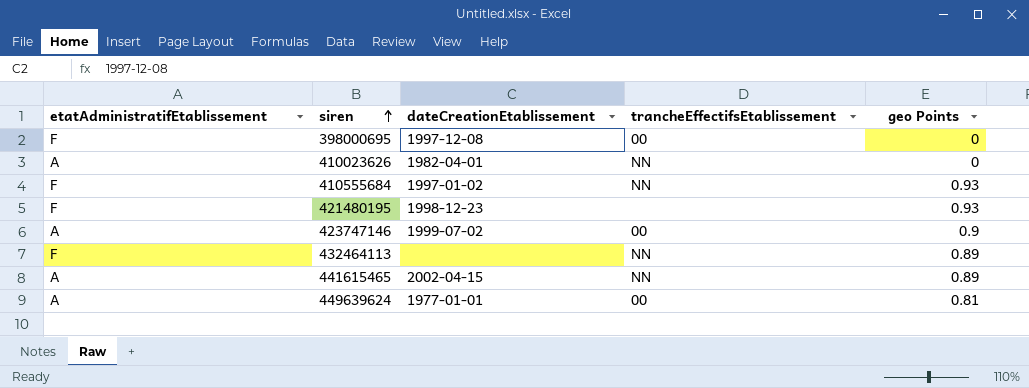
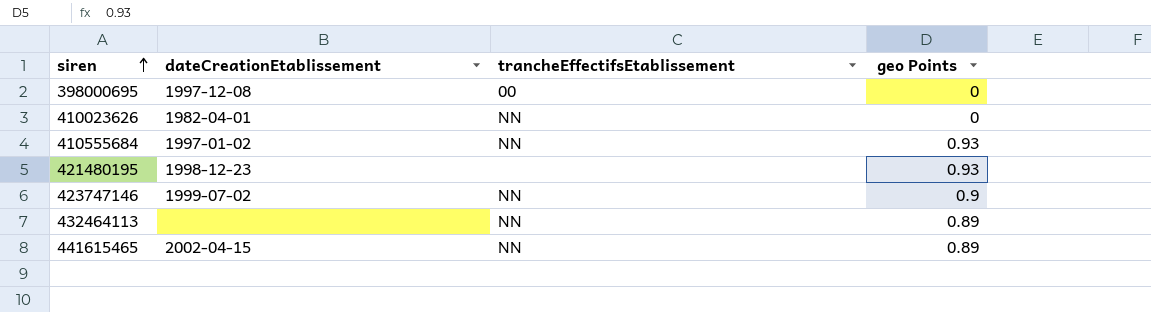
column etatAdministratifEtablissement | position: 1 -> none
row 449639624: A | 1977-01-01 | 00 | 0.81 -> none
423747146 | trancheEffectifsEtablissement: 00 -> NN

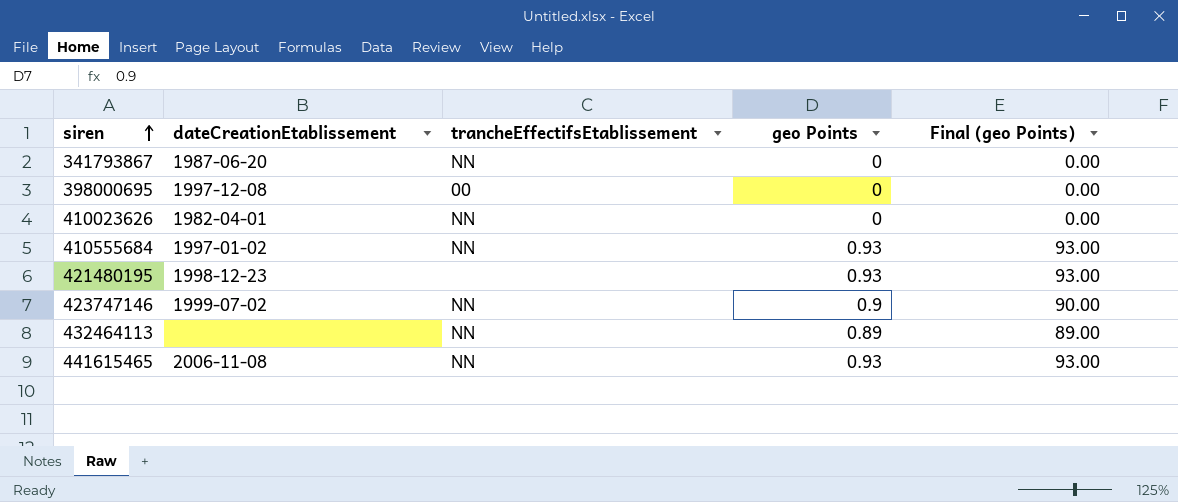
column Final (geo Points) | formula: none -> [geo Points] * 100
row 341793867: none -> 1987-06-20 | NN | 0 | 0.00
441615465 | dateCreationEtablissement: 2002-04-15 -> 2006-11-08
441615465 | geo Points: 0.89 -> 0.93

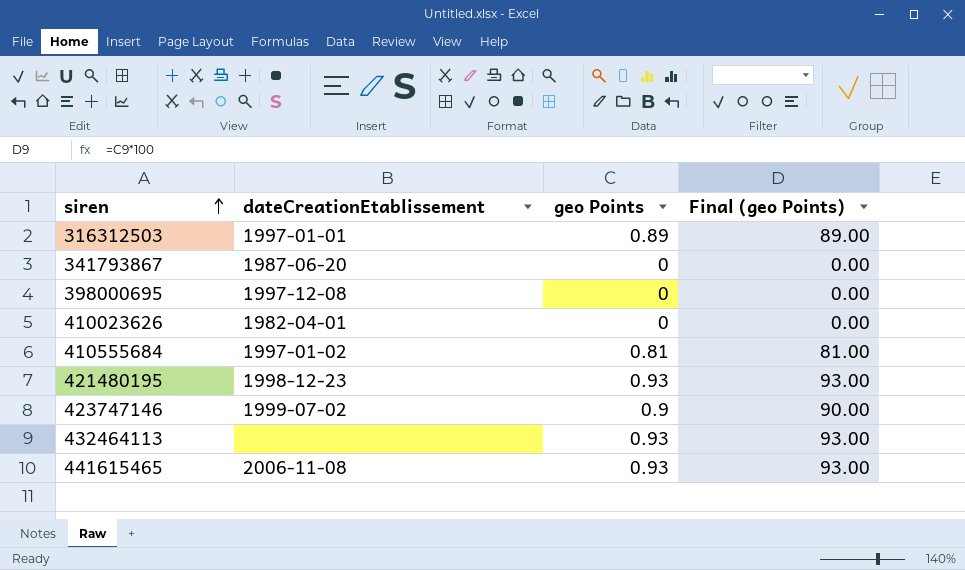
column trancheEffectifsEtablissement | position: 3 -> none
row 316312503: none -> 1997-01-01 | 0.89 | 89.00
410555684 | geo Points: 0.93 -> 0.81
410555684 | Final (geo Points): 93.00 -> 81.00
432464113 | geo Points: 0.89 -> 0.93
432464113 | Final (geo Points): 89.00 -> 93.00

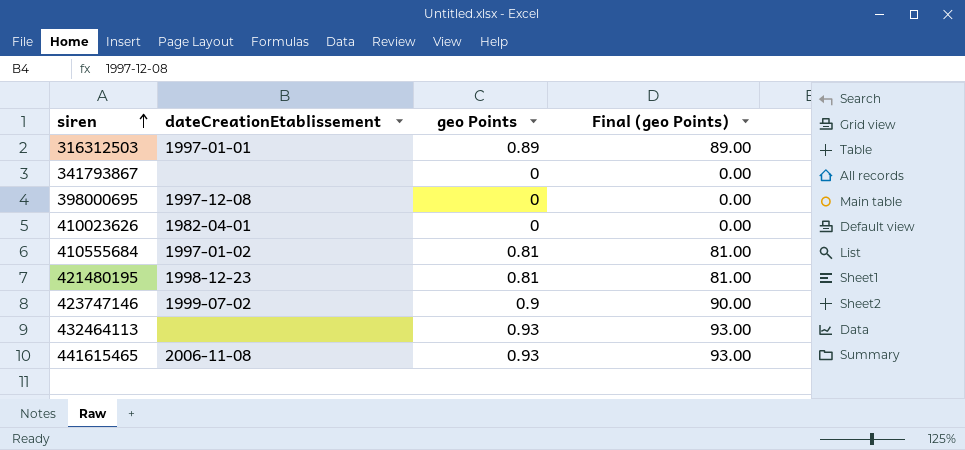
341793867 | dateCreationEtablissement: 1987-06-20 -> none
421480195 | geo Points: 0.93 -> 0.81
421480195 | Final (geo Points): 93.00 -> 81.00

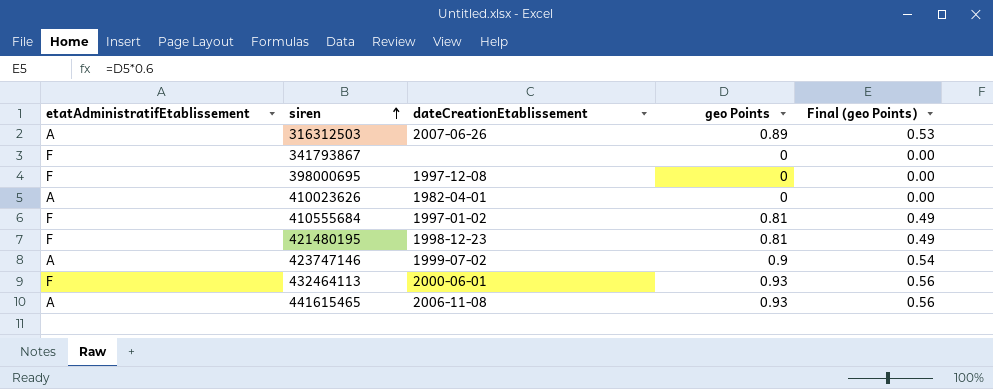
column etatAdministratifEtablissement | position: none -> 1
column Final (geo Points) | formula: [geo Points] * 100 -> [geo Points] * 0.6
316312503 | dateCreationEtablissement: 1997-01-01 -> 2007-06-26
432464113 | dateCreationEtablissement: none -> 2000-06-01

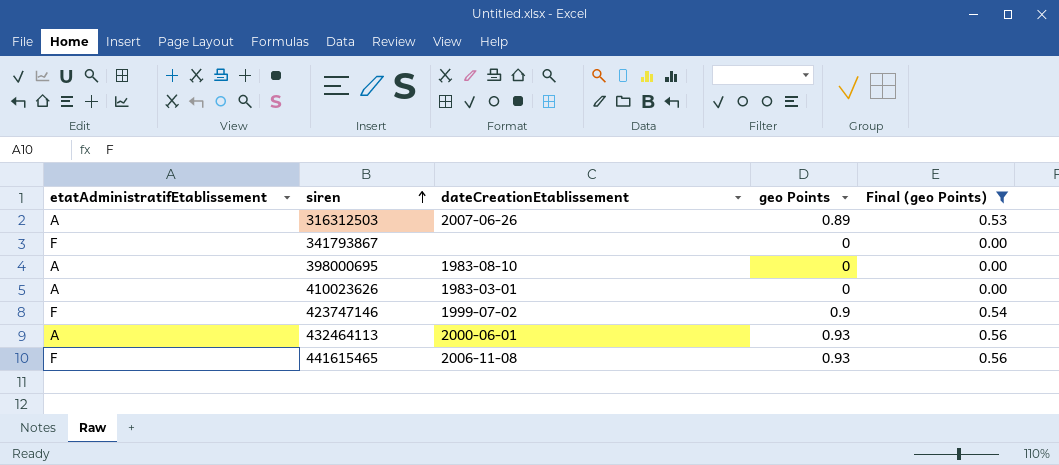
filter: none -> Final (geo Points) != 0.49
398000695 | etatAdministratifEtablissement: F -> A
398000695 | dateCreationEtablissement: 1997-12-08 -> 1983-08-10
410023626 | dateCreationEtablissement: 1982-04-01 -> 1983-03-01
423747146 | etatAdministratifEtablissement: A -> F
432464113 | etatAdministratifEtablissement: F -> A
441615465 | etatAdministratifEtablissement: A -> F

